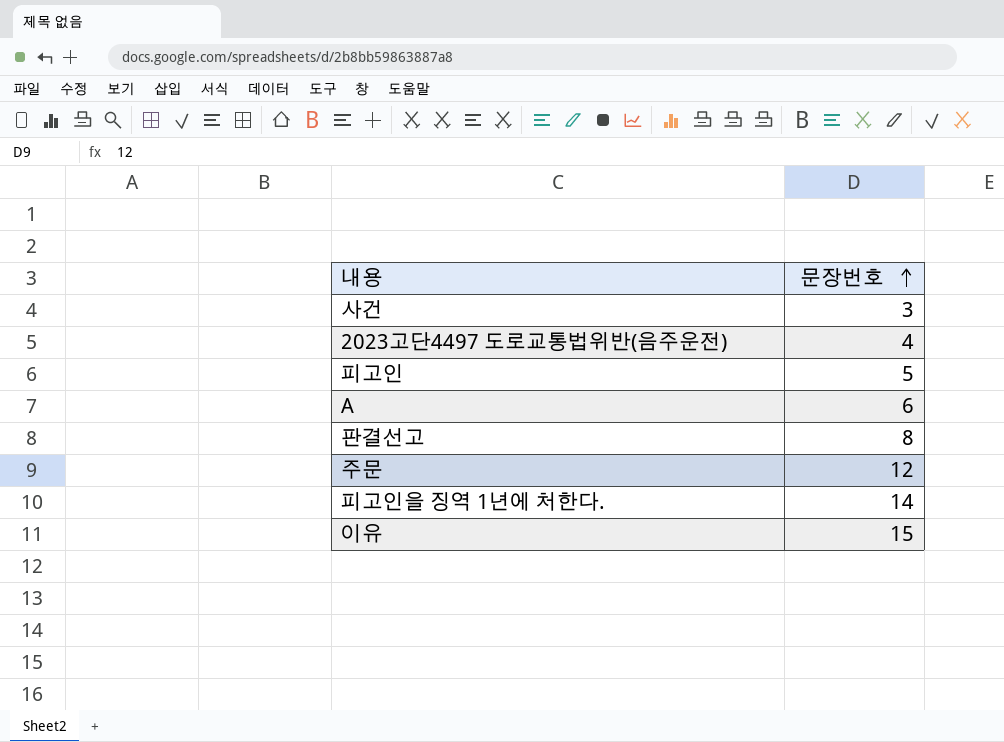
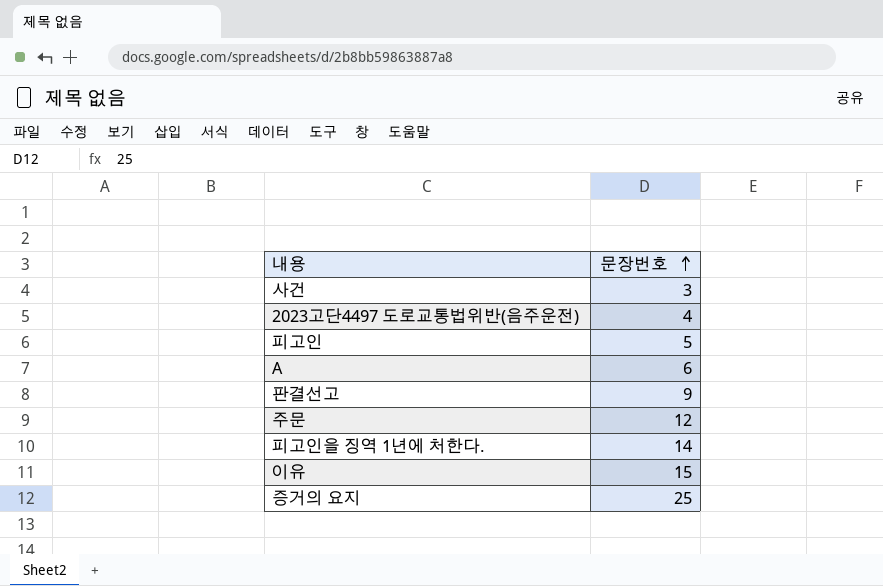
판결선고 | 문장번호: 8 -> 9
row 증거의 요지: none -> 25

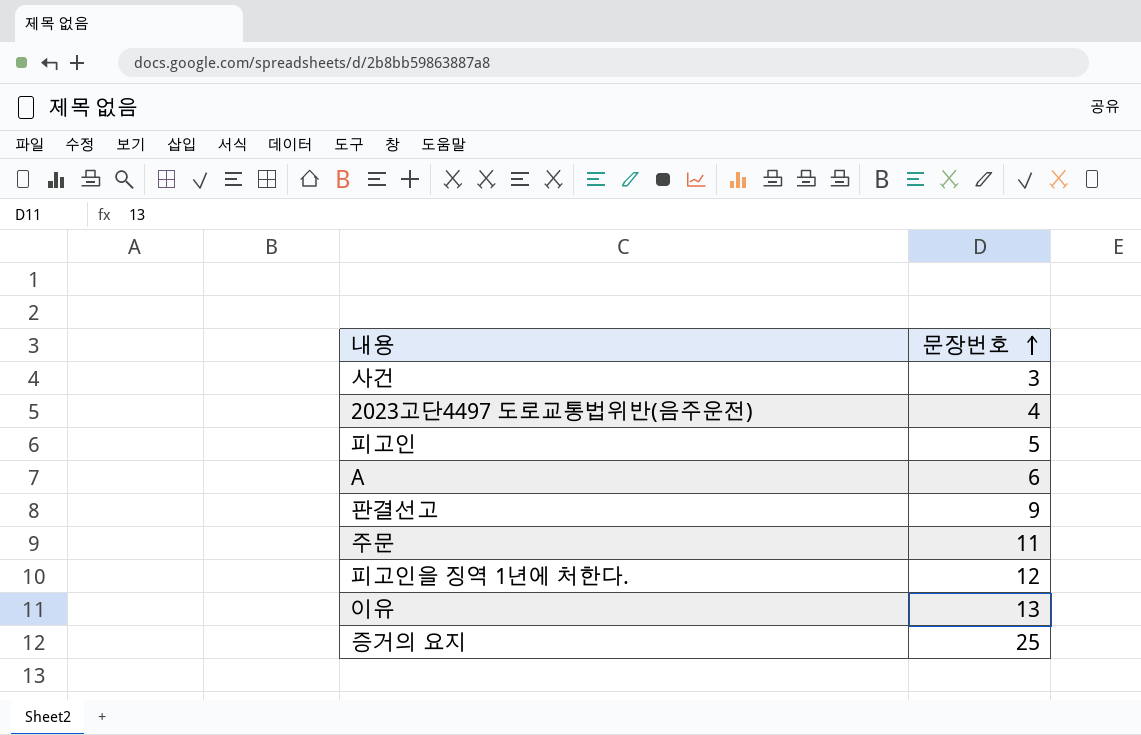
주문 | 문장번호: 12 -> 11
피고인을 징역 1년에 처한다. | 문장번호: 14 -> 12
이유 | 문장번호: 15 -> 13

